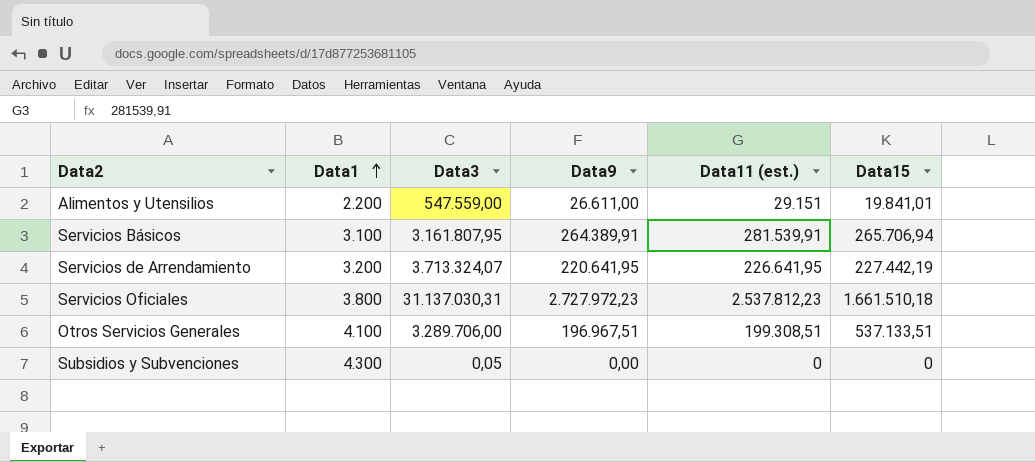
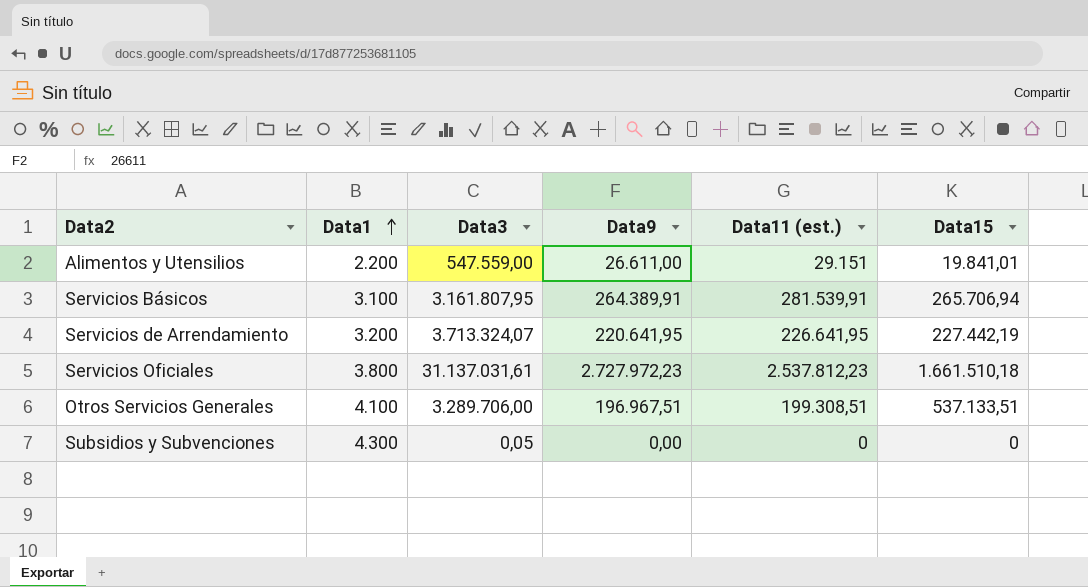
Servicios Oficiales | Data3: 31.137.030,31 -> 31.137.031,61

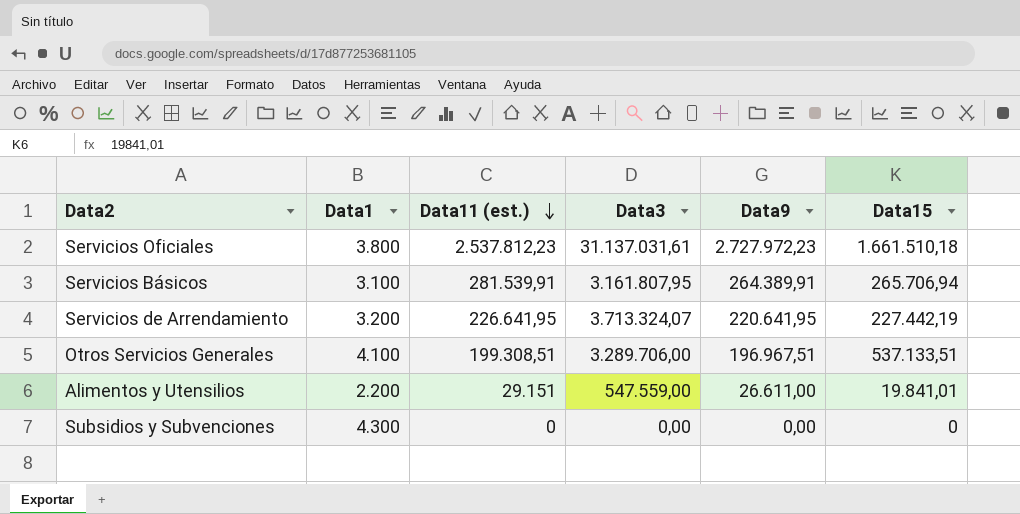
row order: Data1 ascending -> Data11 (est.) descending
column Data11 (est.) | position: 5 -> 3
Subsidios y Subvenciones | Data3: 0,05 -> 0,00

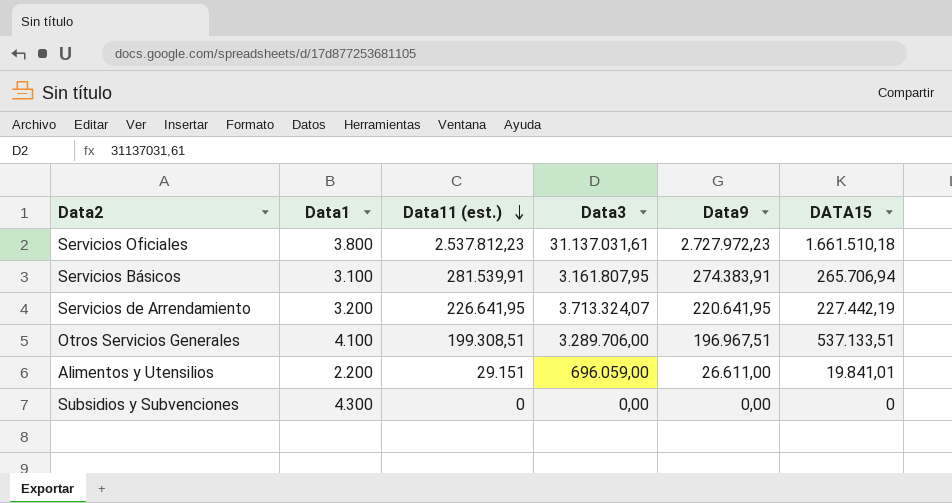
column name: Data15 -> DATA15
Servicios Básicos | Data9: 264.389,91 -> 274.383,91
Alimentos y Utensilios | Data3: 547.559,00 -> 696.059,00

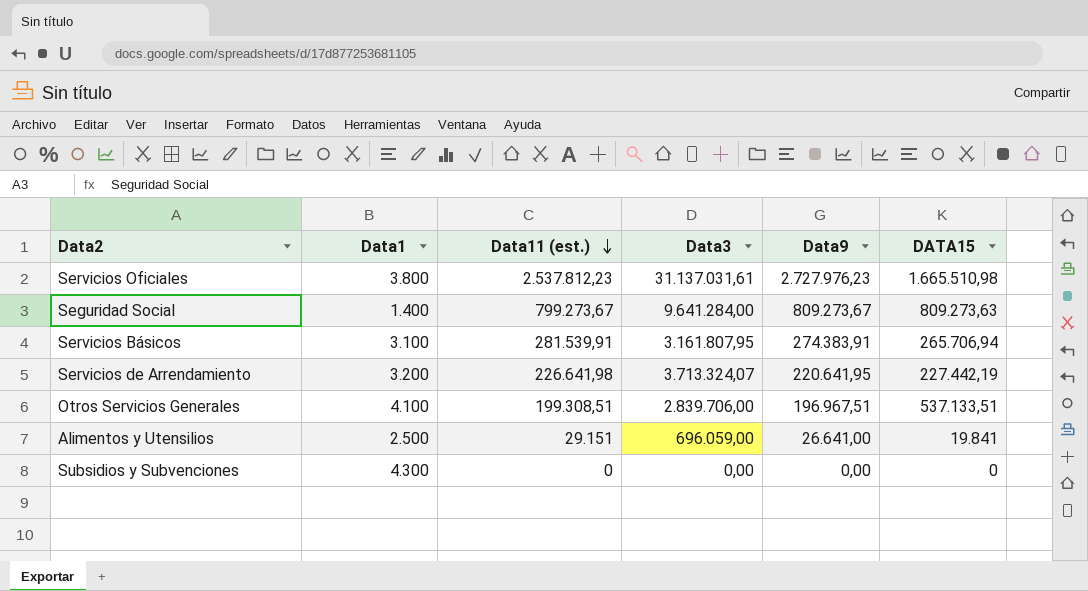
Servicios Oficiales | Data9: 2.727.972,23 -> 2.727.976,23
Servicios Oficiales | DATA15: 1.661.510,18 -> 1.665.510,98
row Seguridad Social: none -> 1.400 | 799.273,67 | 9.641.284,00 | 809.273,67 | 809.273,63
Servicios de Arrendamiento | Data11 (est.): 226.641,95 -> 226.641,98
Otros Servicios Generales | Data3: 3.289.706,00 -> 2.839.706,00
Alimentos y Utensilios | Data1: 2.200 -> 2.500
Alimentos y Utensilios | Data9: 26.611,00 -> 26.641,00
Alimentos y Utensilios | DATA15: 19.841,01 -> 19.841

